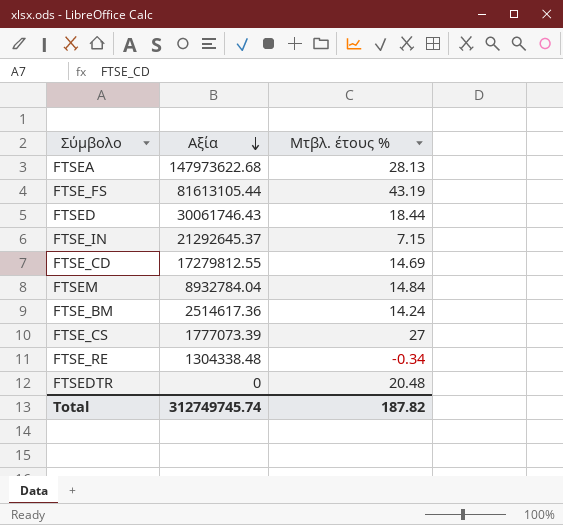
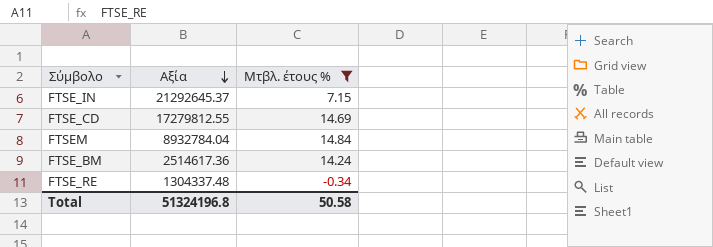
filter: none -> Μτβλ. έτους % <= 14.84
FTSE_RE | Αξία: 1304338.48 -> 1304337.48
Total | Αξία: 312749745.74 -> 51324196.8
Total | Μτβλ. έτους %: 187.82 -> 50.58

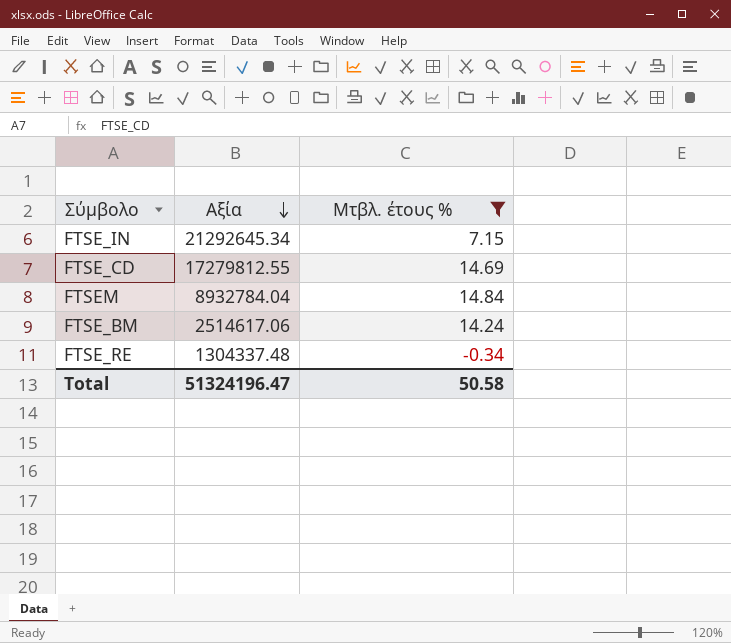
FTSE_IN | Αξία: 21292645.37 -> 21292645.34
FTSE_BM | Αξία: 2514617.36 -> 2514617.06
Total | Αξία: 51324196.8 -> 51324196.47

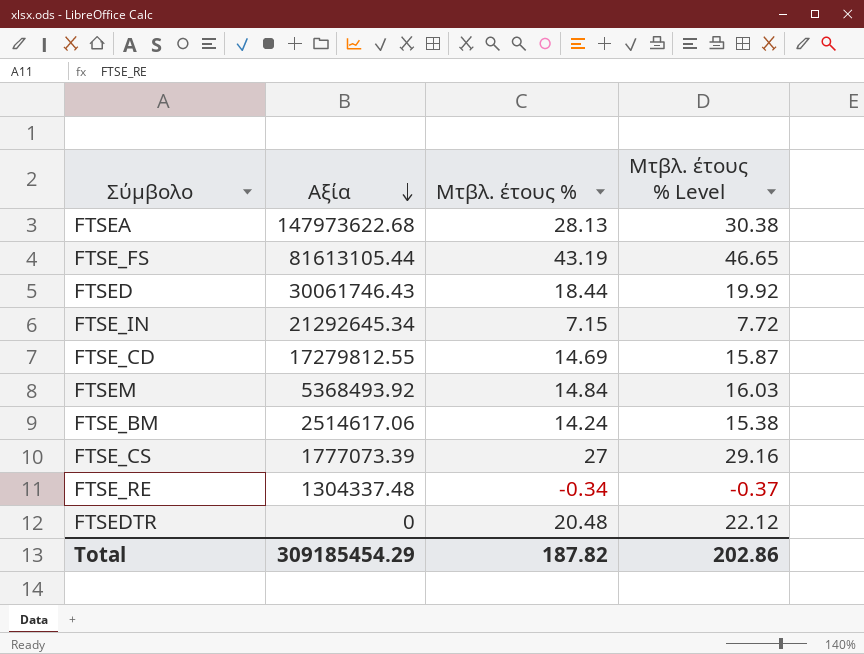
filter: Μτβλ. έτους % <= 14.84 -> none
column Μτβλ. έτους % Level | formula: none -> [Μτβλ. έτους %] * 1.08
FTSEM | Αξία: 8932784.04 -> 5368493.92
Total | Αξία: 51324196.47 -> 309185454.29
Total | Μτβλ. έτους %: 50.58 -> 187.82

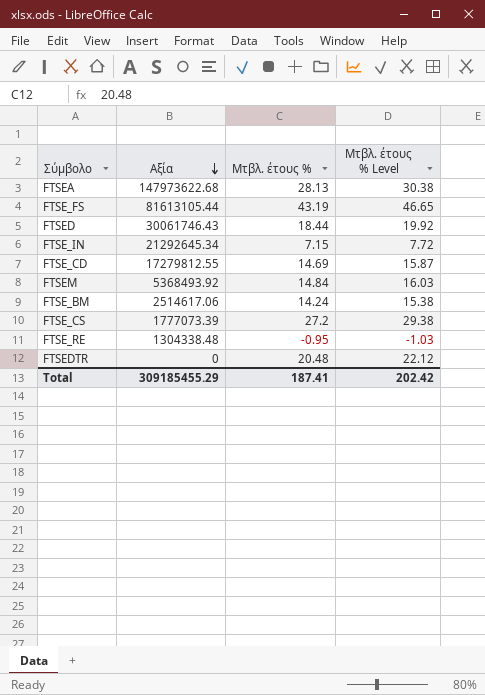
FTSE_CS | Μτβλ. έτους %: 27 -> 27.2
FTSE_CS | Μτβλ. έτους % Level: 29.16 -> 29.38
FTSE_RE | Αξία: 1304337.48 -> 1304338.48
FTSE_RE | Μτβλ. έτους %: -0.34 -> -0.95
FTSE_RE | Μτβλ. έτους % Level: -0.37 -> -1.03
Total | Αξία: 309185454.29 -> 309185455.29
Total | Μτβλ. έτους %: 187.82 -> 187.41
Total | Μτβλ. έτους % Level: 202.86 -> 202.42

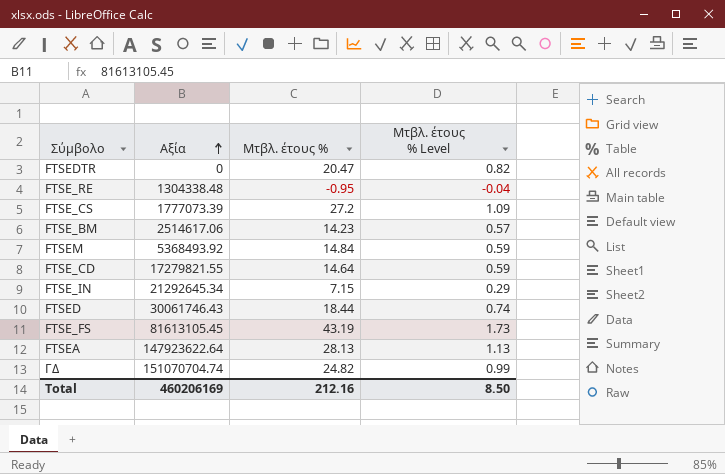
row order: Αξία descending -> Αξία ascending
column Μτβλ. έτους % Level | formula: [Μτβλ. έτους %] * 1.08 -> [Μτβλ. έτους %] * 0.04
FTSEDTR | Μτβλ. έτους %: 20.48 -> 20.47
FTSE_BM | Μτβλ. έτους %: 14.24 -> 14.23
FTSE_CD | Αξία: 17279812.55 -> 17279821.55
FTSE_CD | Μτβλ. έτους %: 14.69 -> 14.64
FTSE_FS | Αξία: 81613105.44 -> 81613105.45
FTSEA | Αξία: 147973622.68 -> 147923622.64
row ΓΔ: none -> 151070704.74 | 24.82 | 0.99
Total | Αξία: 309185455.29 -> 460206169
Total | Μτβλ. έτους %: 187.41 -> 212.16
Total | Μτβλ. έτους % Level: 202.42 -> 8.50

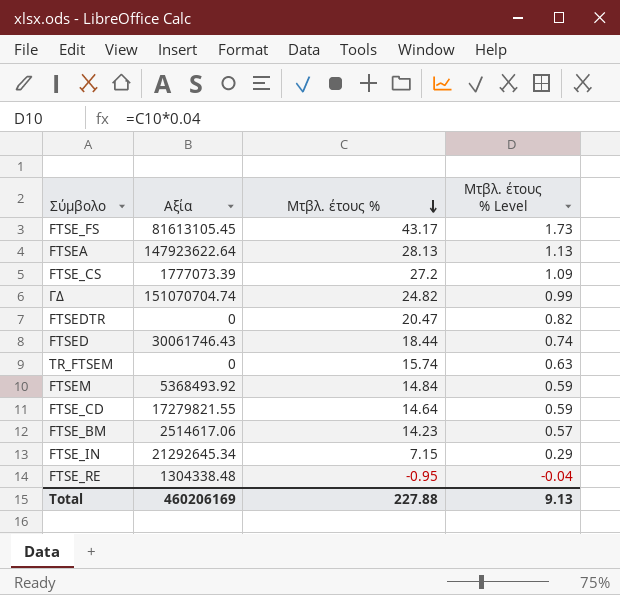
row order: Αξία ascending -> Μτβλ. έτους % descending
FTSE_FS | Μτβλ. έτους %: 43.19 -> 43.17
row TR_FTSEM: none -> 0 | 15.74 | 0.63
Total | Μτβλ. έτους %: 212.16 -> 227.88
Total | Μτβλ. έτους % Level: 8.50 -> 9.13

